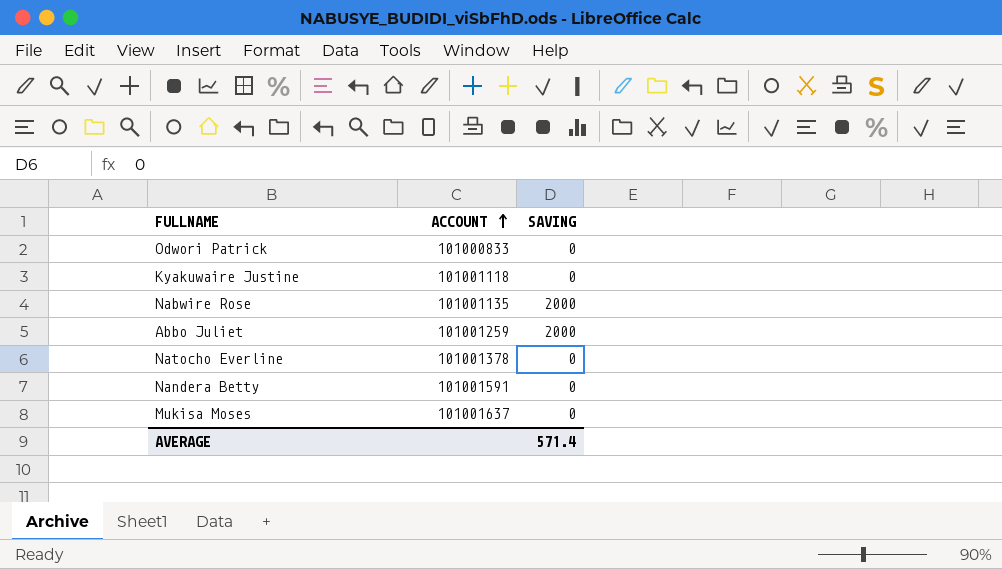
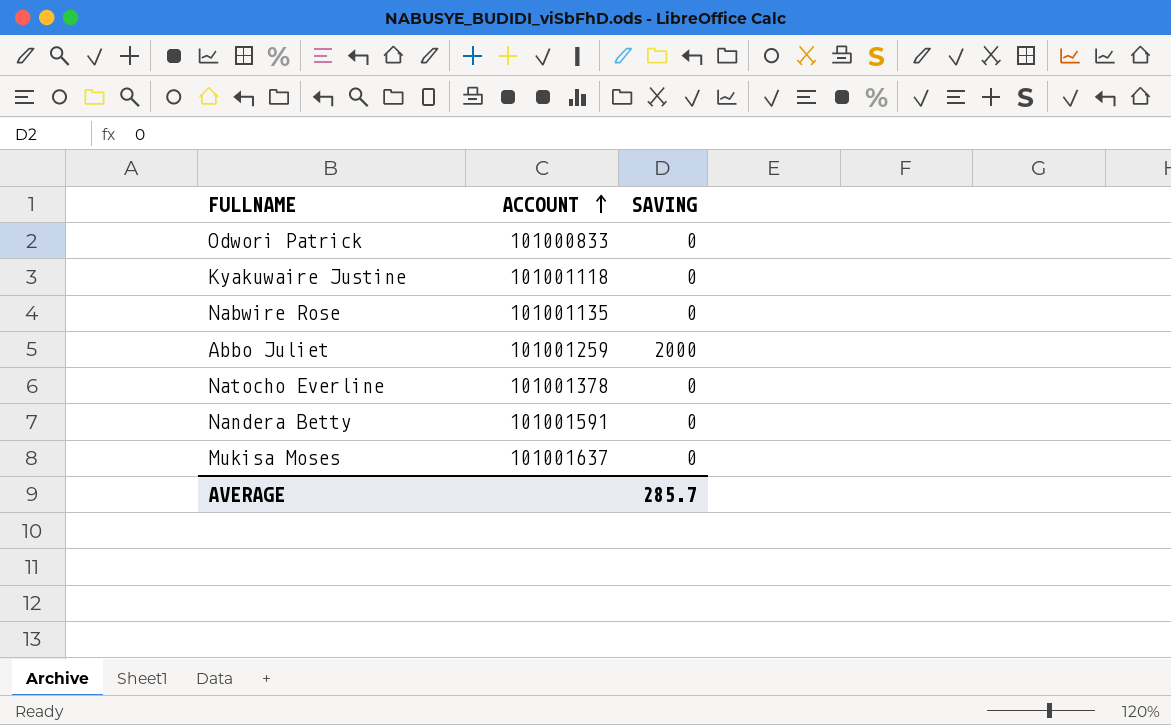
Nabwire Rose | SAVING: 2000 -> 0
AVERAGE | SAVING: 571.4 -> 285.7

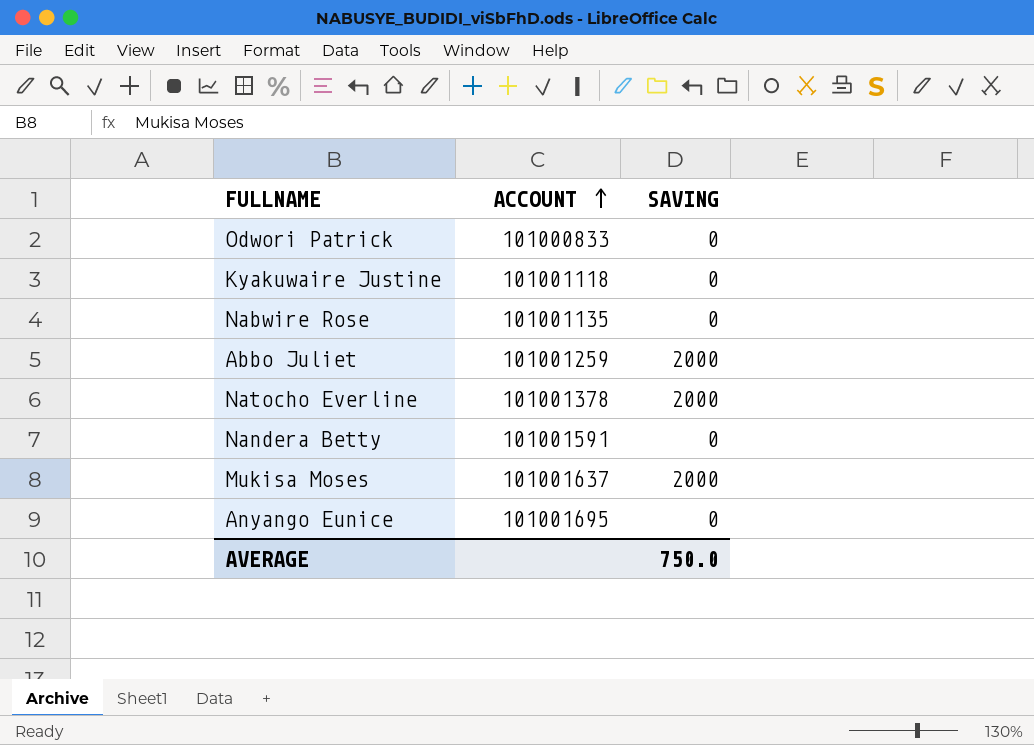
Natocho Everline | SAVING: 0 -> 2000
Mukisa Moses | SAVING: 0 -> 2000
row Anyango Eunice: none -> 101001695 | 0
AVERAGE | SAVING: 285.7 -> 750.0

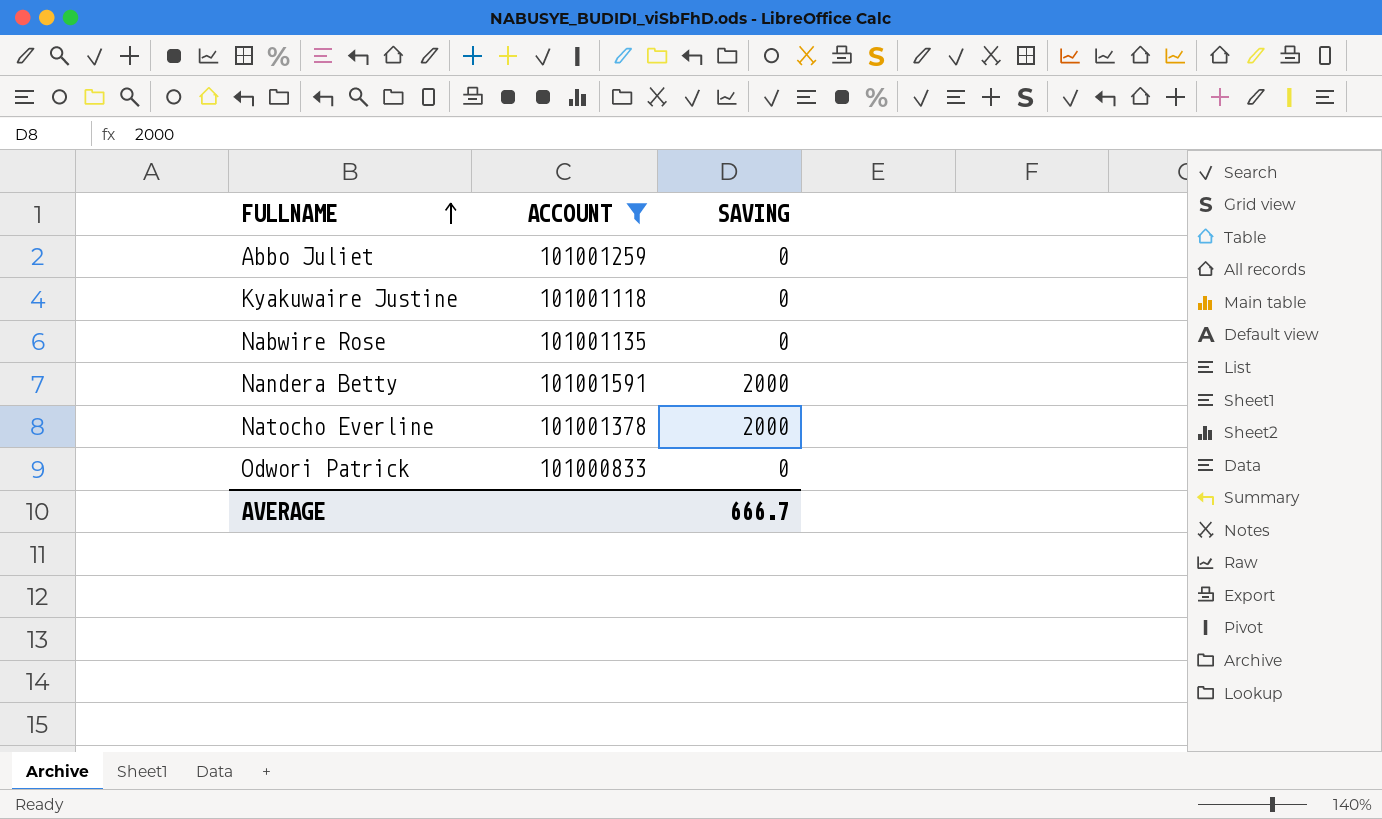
filter: none -> ACCOUNT <= 101001591
row order: ACCOUNT ascending -> FULLNAME ascending
Abbo Juliet | SAVING: 2000 -> 0
Nandera Betty | SAVING: 0 -> 2000
AVERAGE | SAVING: 750.0 -> 666.7

